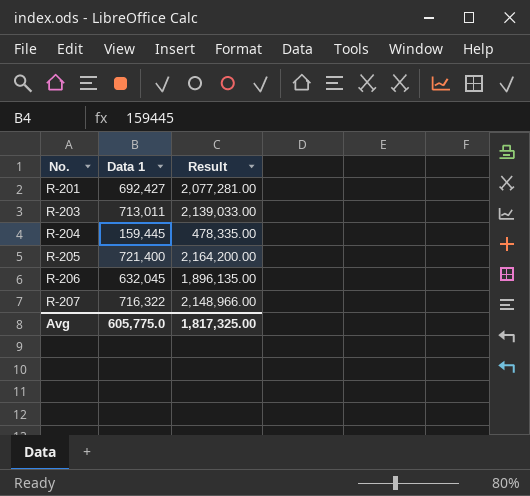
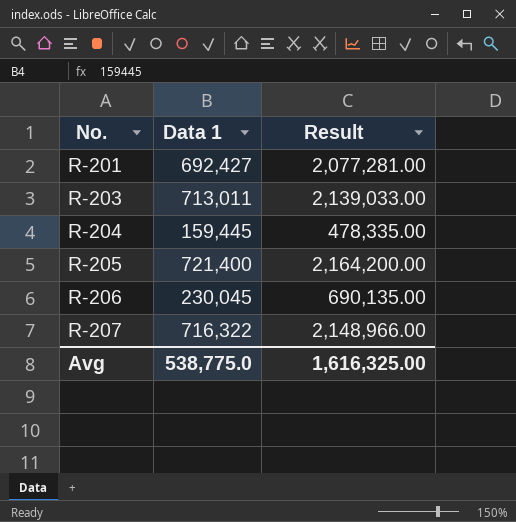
R-206 | Data 1: 632,045 -> 230,045
R-206 | Result: 1,896,135.00 -> 690,135.00
Avg | Data 1: 605,775.0 -> 538,775.0
Avg | Result: 1,817,325.00 -> 1,616,325.00

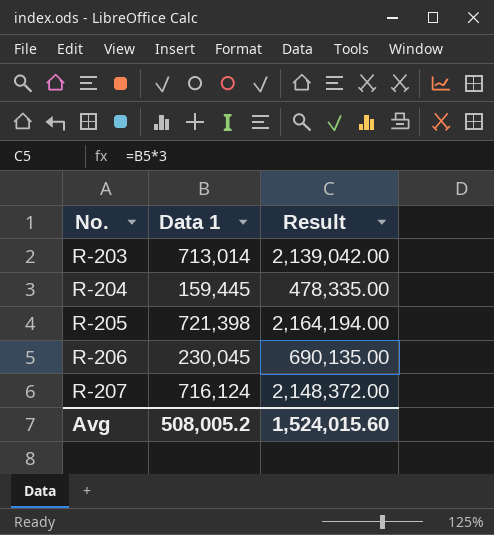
row R-201: 692,427 | 2,077,281.00 -> none
R-203 | Data 1: 713,011 -> 713,014
R-203 | Result: 2,139,033.00 -> 2,139,042.00
R-205 | Data 1: 721,400 -> 721,398
R-205 | Result: 2,164,200.00 -> 2,164,194.00
R-207 | Data 1: 716,322 -> 716,124
R-207 | Result: 2,148,966.00 -> 2,148,372.00
Avg | Data 1: 538,775.0 -> 508,005.2
Avg | Result: 1,616,325.00 -> 1,524,015.60

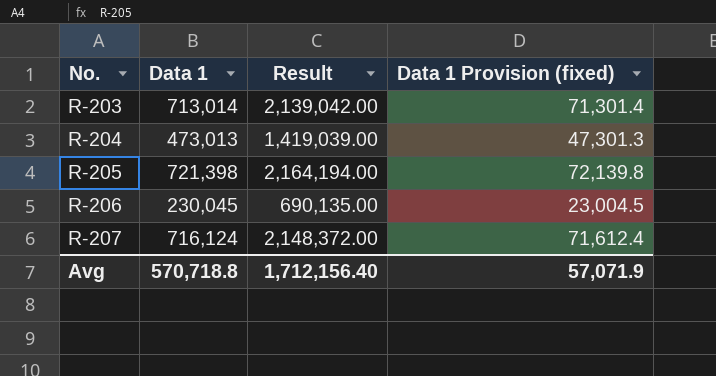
column Data 1 Provision (fixed) | formula: none -> [Data 1] * 0.1
R-204 | Data 1: 159,445 -> 473,013
R-204 | Result: 478,335.00 -> 1,419,039.00
Avg | Data 1: 508,005.2 -> 570,718.8
Avg | Result: 1,524,015.60 -> 1,712,156.40

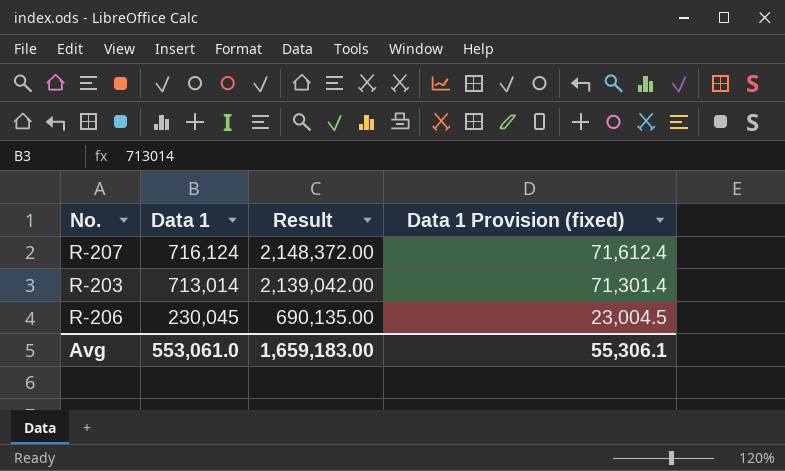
row order: No. ascending -> Data 1 descending
row R-204: 473,013 | 1,419,039.00 | 47,301.3 -> none
row R-205: 721,398 | 2,164,194.00 | 72,139.8 -> none
Avg | Data 1: 570,718.8 -> 553,061.0
Avg | Result: 1,712,156.40 -> 1,659,183.00
Avg | Data 1 Provision (fixed): 57,071.9 -> 55,306.1

